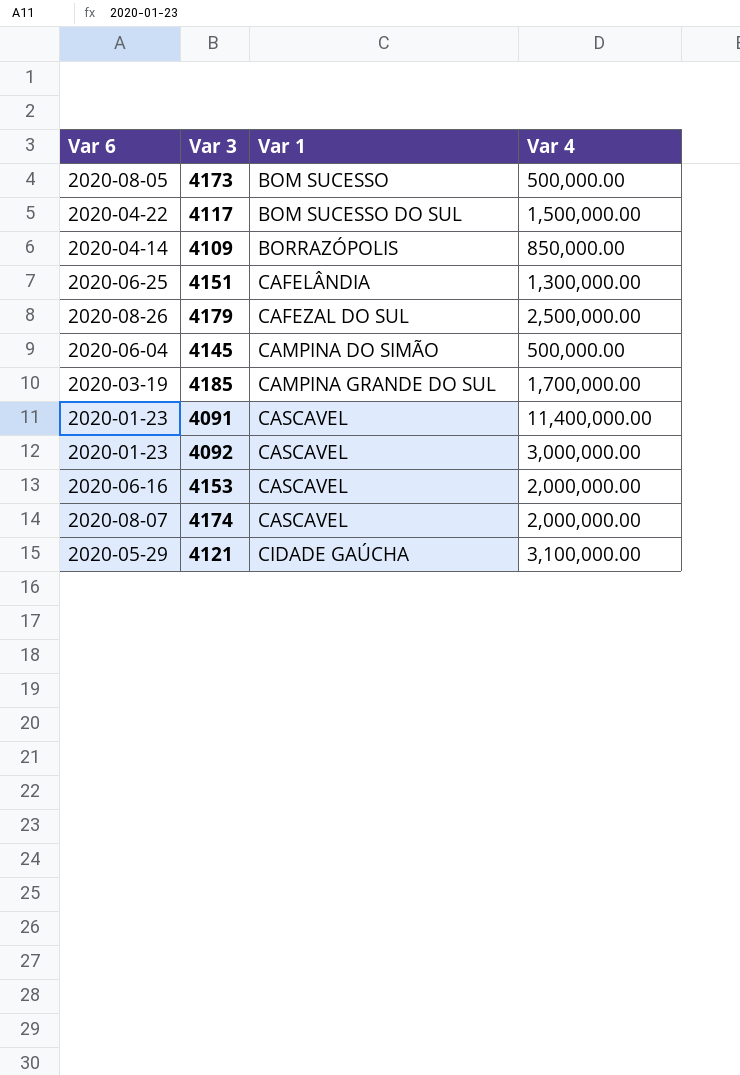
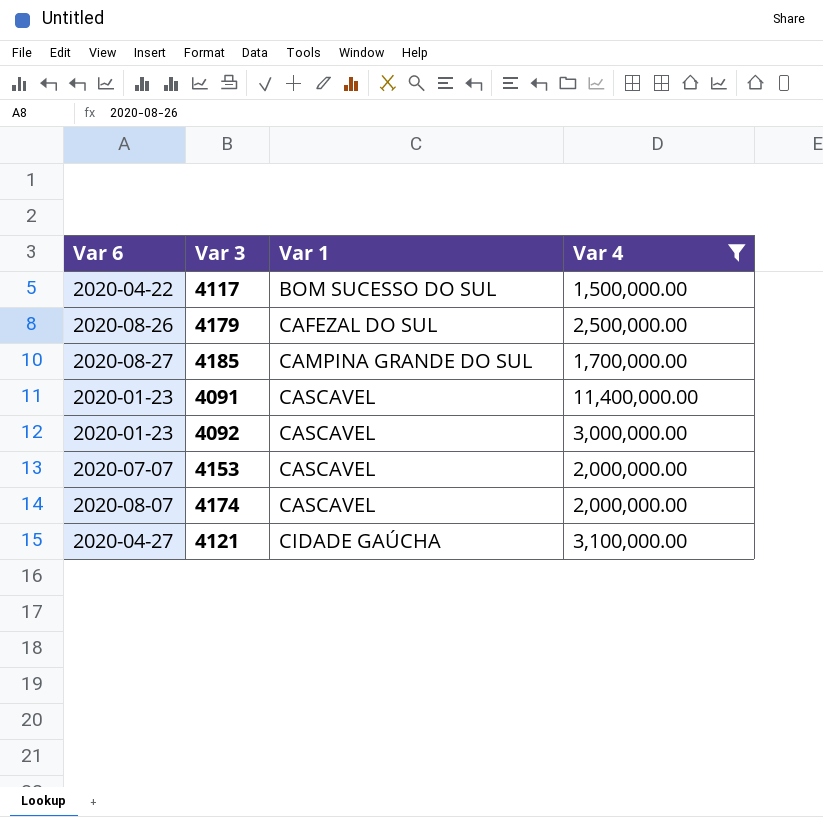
filter: none -> Var 4 >= 1,500,000.00
4185 | Var 6: 2020-03-19 -> 2020-08-27
4153 | Var 6: 2020-06-16 -> 2020-07-07
4121 | Var 6: 2020-05-29 -> 2020-04-27

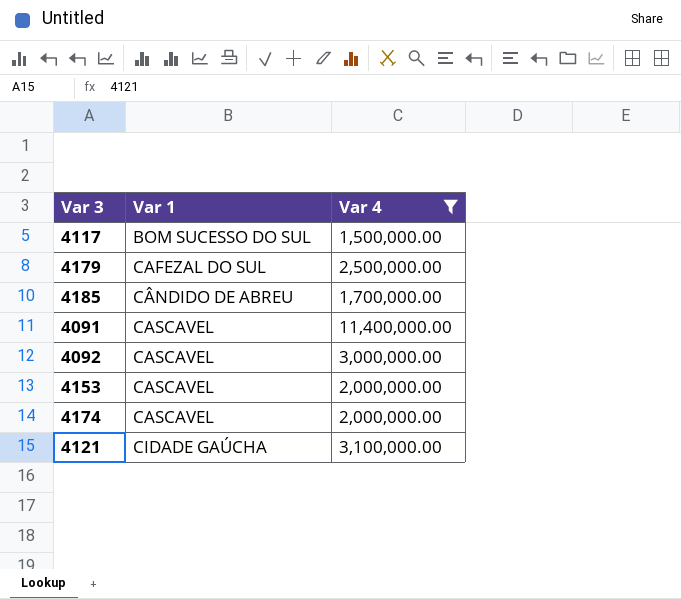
column Var 6 | position: 1 -> none
4185 | Var 1: CAMPINA GRANDE DO SUL -> CÂNDIDO DE ABREU

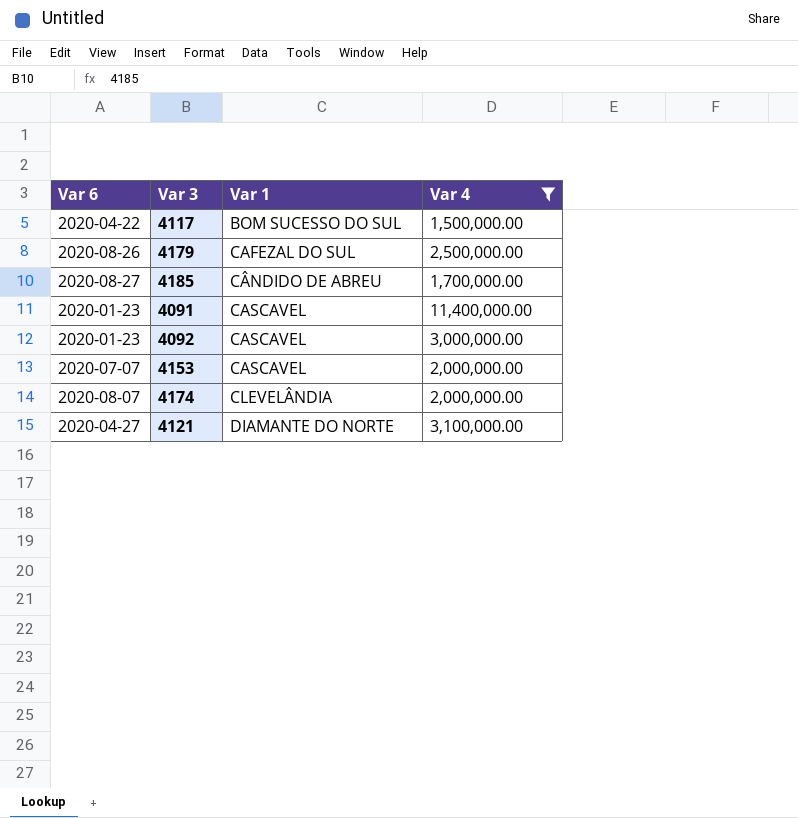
column Var 6 | position: none -> 1
4174 | Var 1: CASCAVEL -> CLEVELÂNDIA
4121 | Var 1: CIDADE GAÚCHA -> DIAMANTE DO NORTE

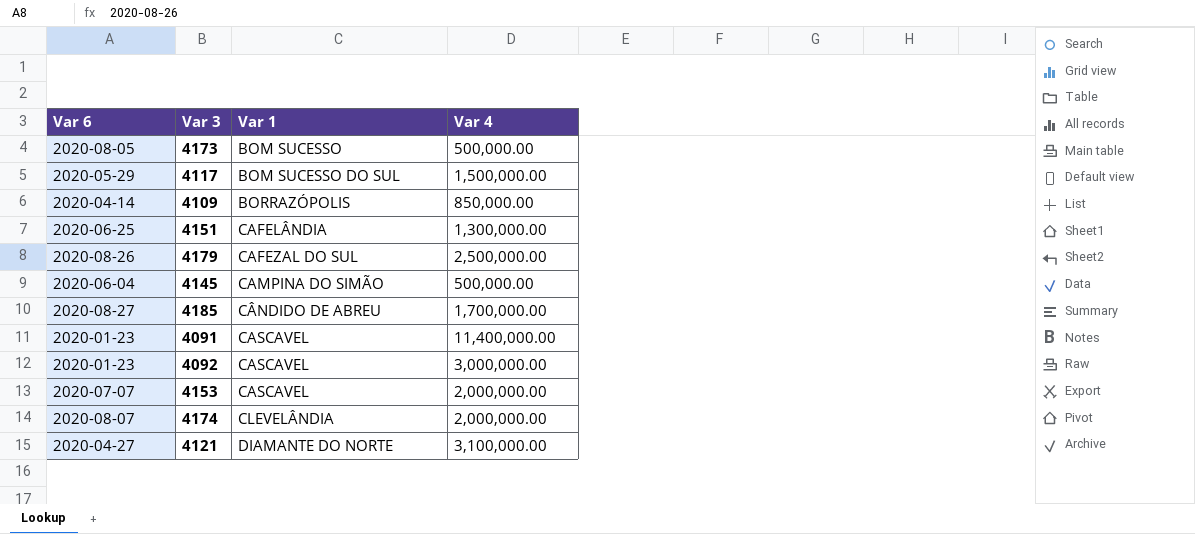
filter: Var 4 >= 1,500,000.00 -> none
4117 | Var 6: 2020-04-22 -> 2020-05-29

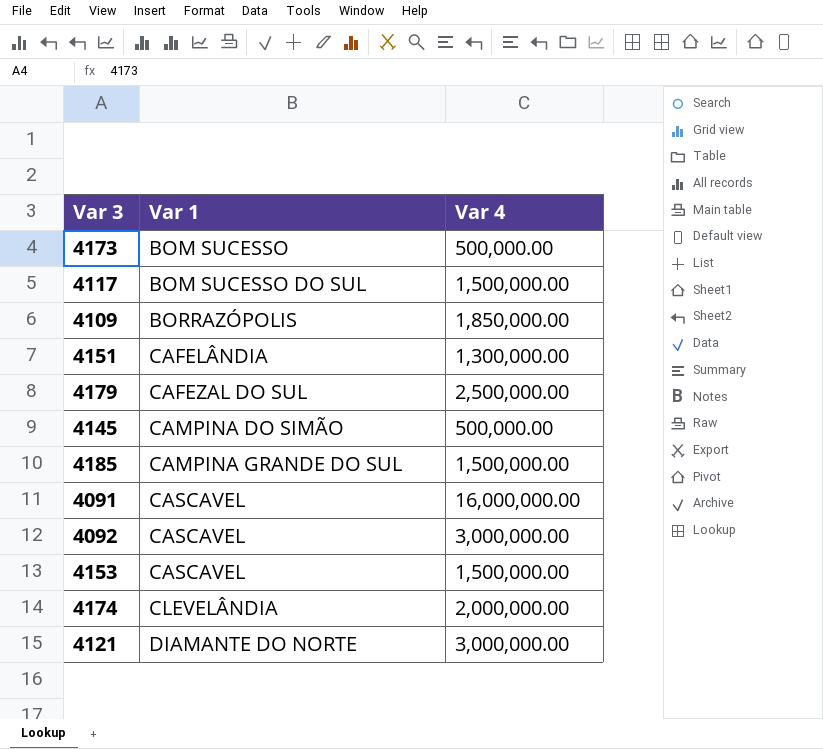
column Var 6 | position: 1 -> none
4109 | Var 4: 850,000.00 -> 1,850,000.00
4185 | Var 1: CÂNDIDO DE ABREU -> CAMPINA GRANDE DO SUL
4185 | Var 4: 1,700,000.00 -> 1,500,000.00
4091 | Var 4: 11,400,000.00 -> 16,000,000.00
4153 | Var 4: 2,000,000.00 -> 1,500,000.00
4121 | Var 4: 3,100,000.00 -> 3,000,000.00

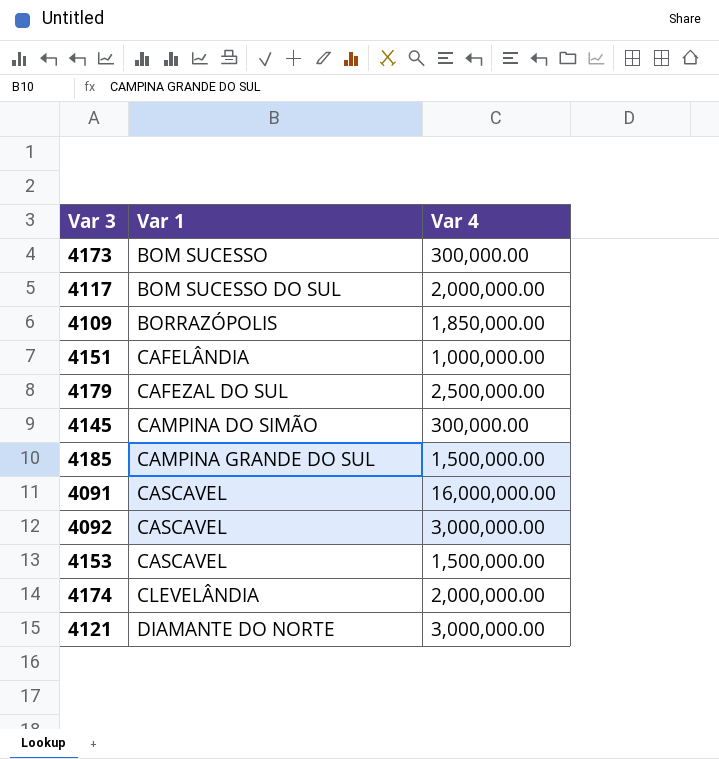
4173 | Var 4: 500,000.00 -> 300,000.00
4117 | Var 4: 1,500,000.00 -> 2,000,000.00
4151 | Var 4: 1,300,000.00 -> 1,000,000.00
4145 | Var 4: 500,000.00 -> 300,000.00

